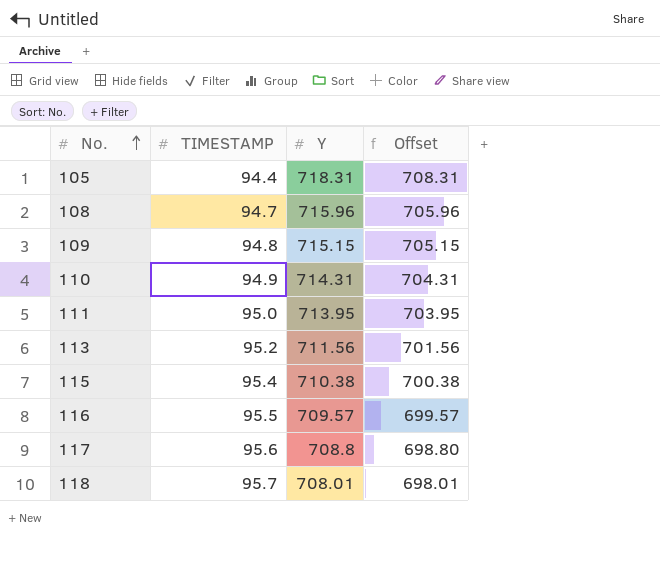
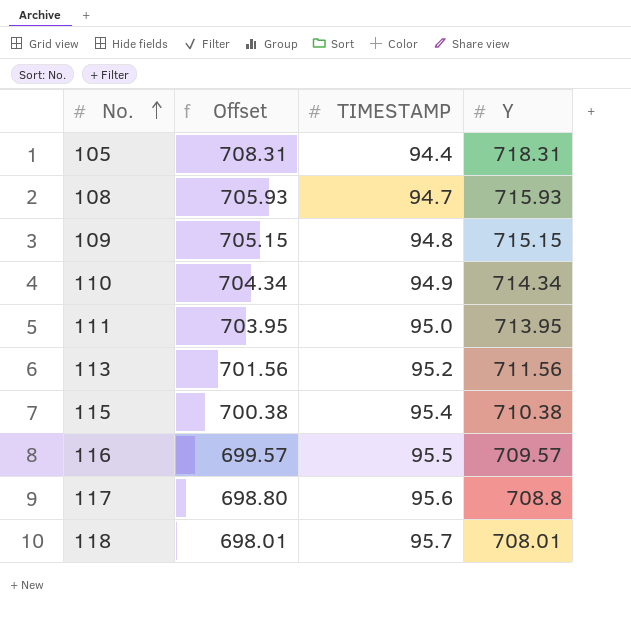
column Offset | position: 4 -> 2
108 | Offset: 705.96 -> 705.93
108 | Y: 715.96 -> 715.93
110 | Offset: 704.31 -> 704.34
110 | Y: 714.31 -> 714.34

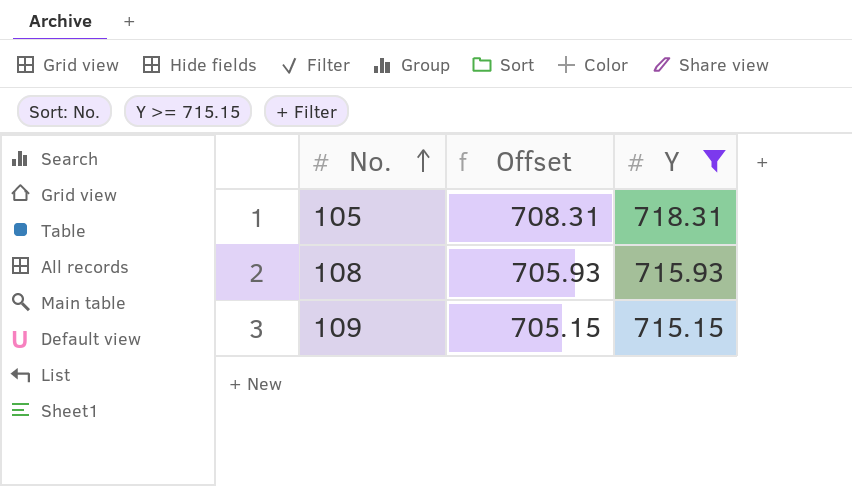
filter: none -> Y >= 715.15
column TIMESTAMP | position: 3 -> none

